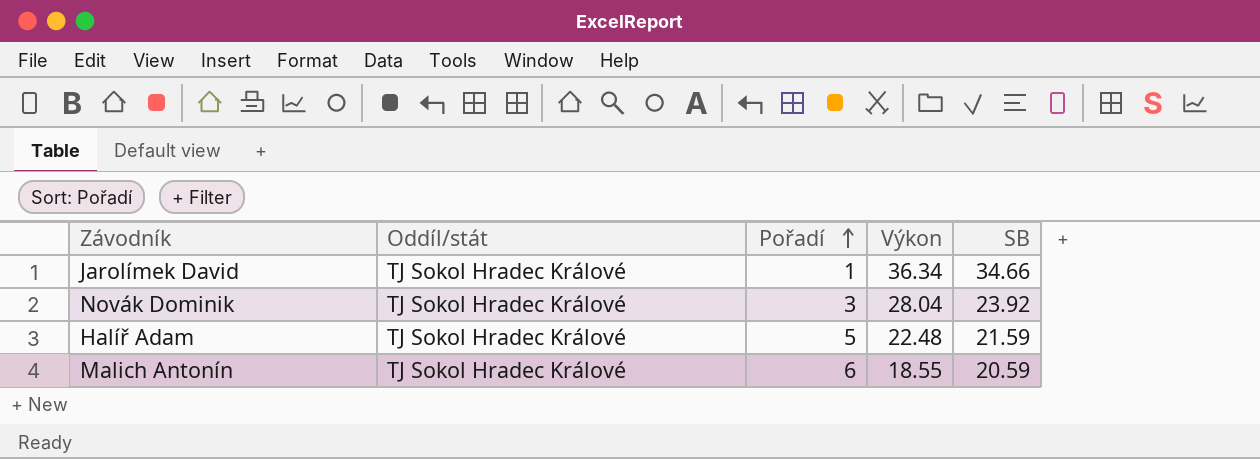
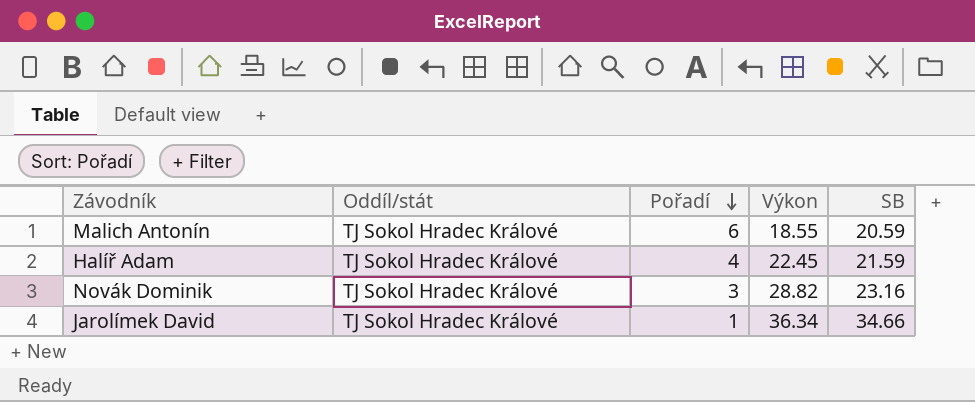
row order: Pořadí ascending -> Pořadí descending
Halíř Adam | Pořadí: 5 -> 4
Halíř Adam | Výkon: 22.48 -> 22.45
Novák Dominik | Výkon: 28.04 -> 28.82
Novák Dominik | SB: 23.92 -> 23.16

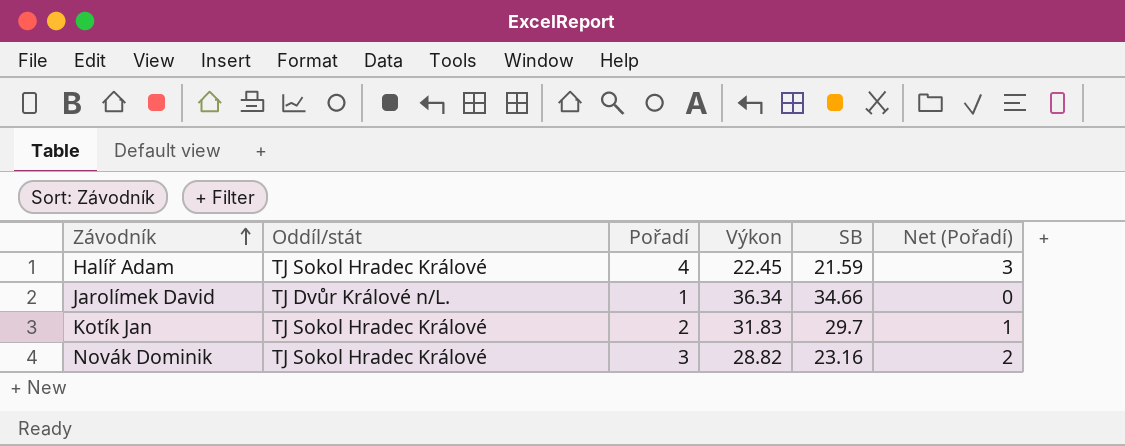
row order: Pořadí descending -> Závodník ascending
column Net (Pořadí) | formula: none -> [Pořadí] - 1
row Malich Antonín: TJ Sokol Hradec Králové | 6 | 18.55 | 20.59 -> none
Jarolímek David | Oddíl/stát: TJ Sokol Hradec Králové -> TJ Dvůr Králové n/L.
row Kotík Jan: none -> TJ Sokol Hradec Králové | 2 | 31.83 | 29.7 | 1

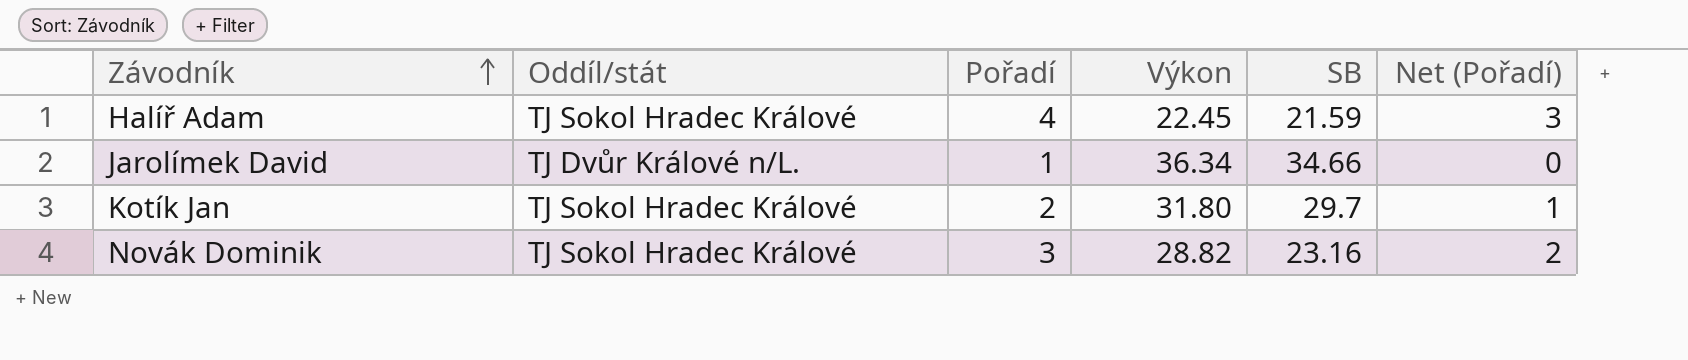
Kotík Jan | Výkon: 31.83 -> 31.80

